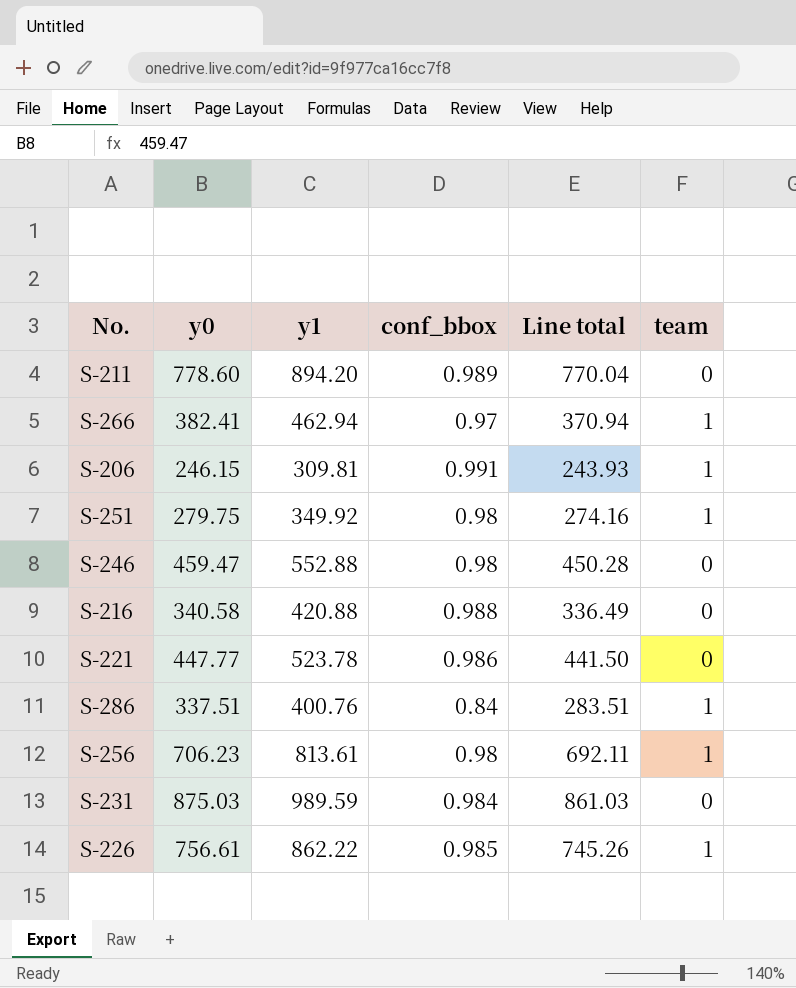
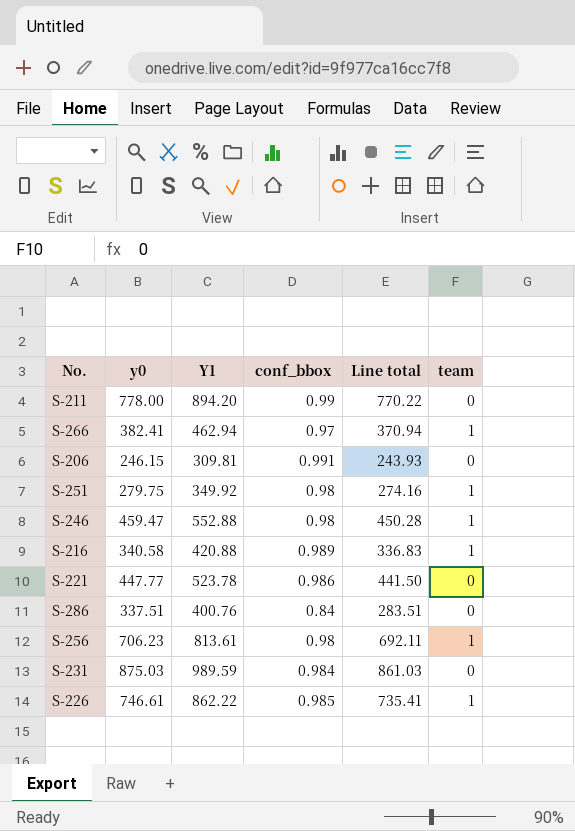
column name: y1 -> Y1
S-211 | y0: 778.60 -> 778.00
S-211 | conf_bbox: 0.989 -> 0.99
S-211 | Line total: 770.04 -> 770.22
S-206 | team: 1 -> 0
S-246 | team: 0 -> 1
S-216 | conf_bbox: 0.988 -> 0.989
S-216 | Line total: 336.49 -> 336.83
S-216 | team: 0 -> 1
S-286 | team: 1 -> 0
S-226 | y0: 756.61 -> 746.61
S-226 | Line total: 745.26 -> 735.41

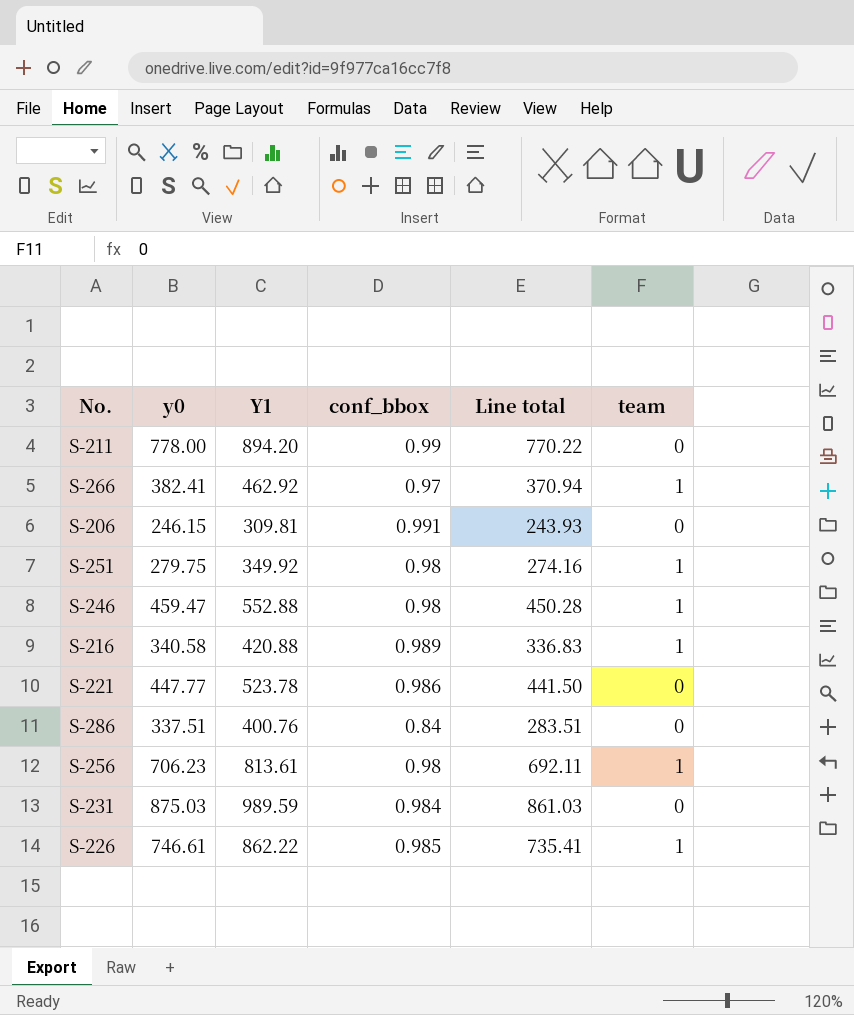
S-266 | Y1: 462.94 -> 462.92

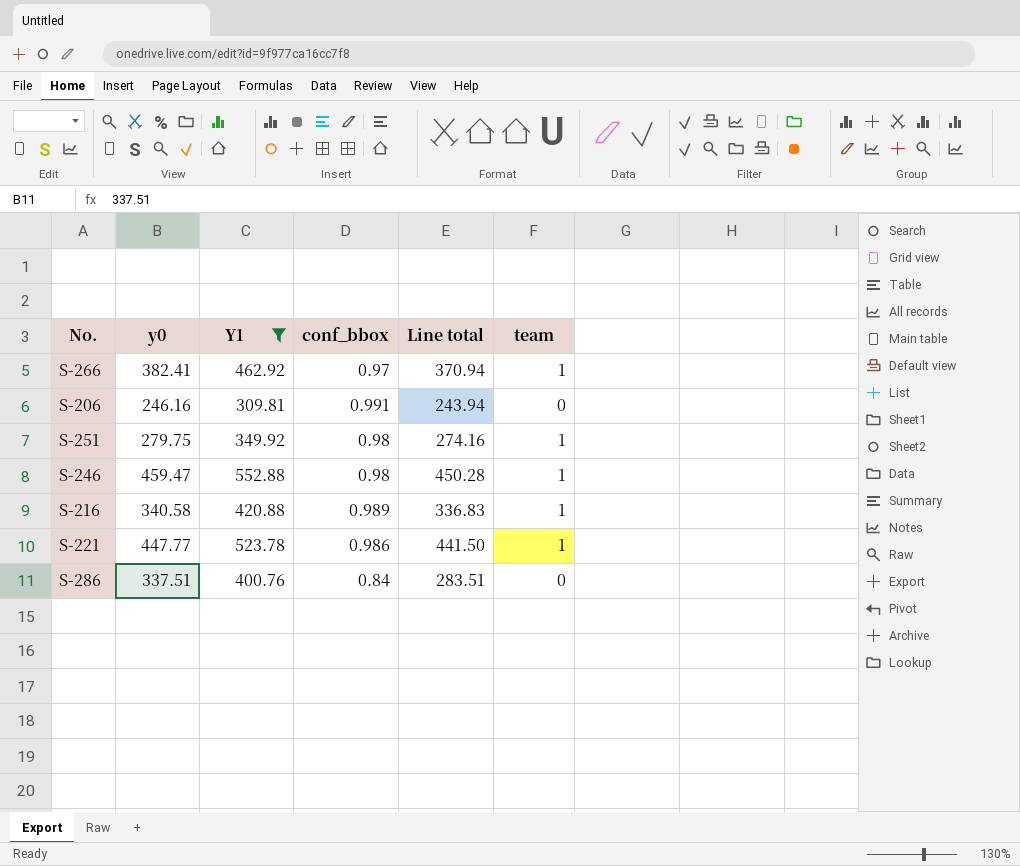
filter: none -> Y1 <= 552.88
S-206 | y0: 246.15 -> 246.16
S-206 | Line total: 243.93 -> 243.94
S-221 | team: 0 -> 1

